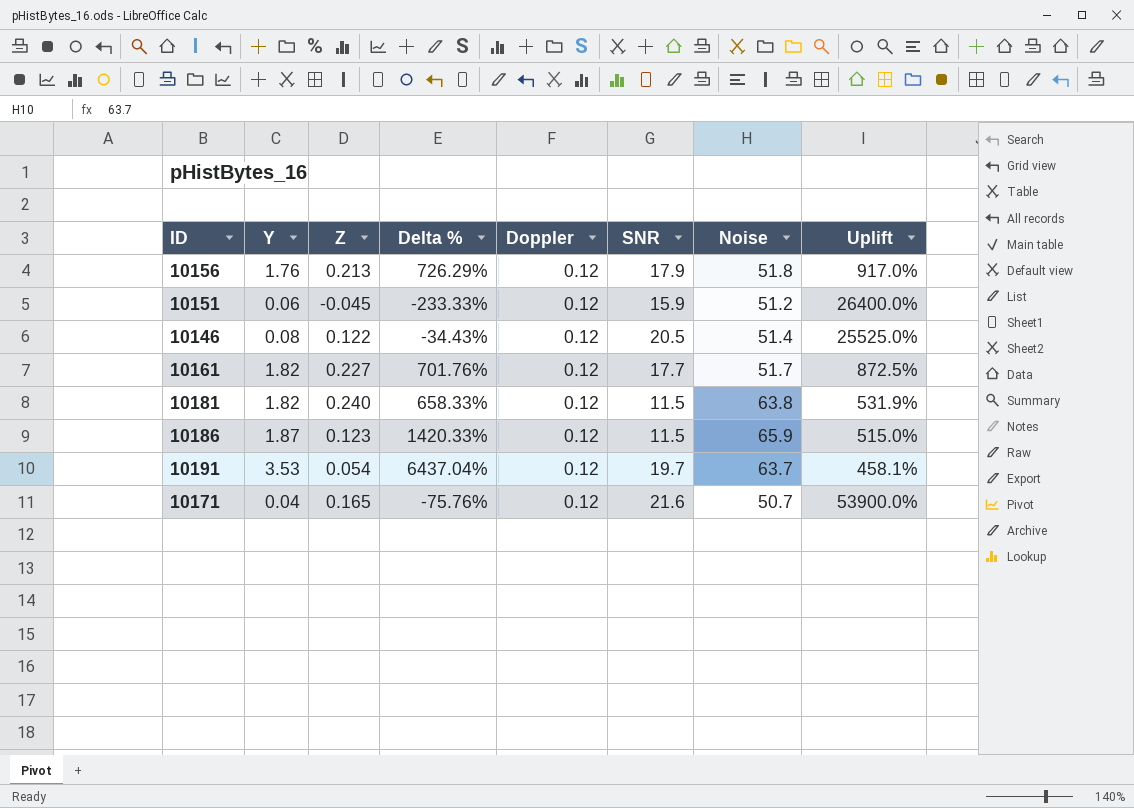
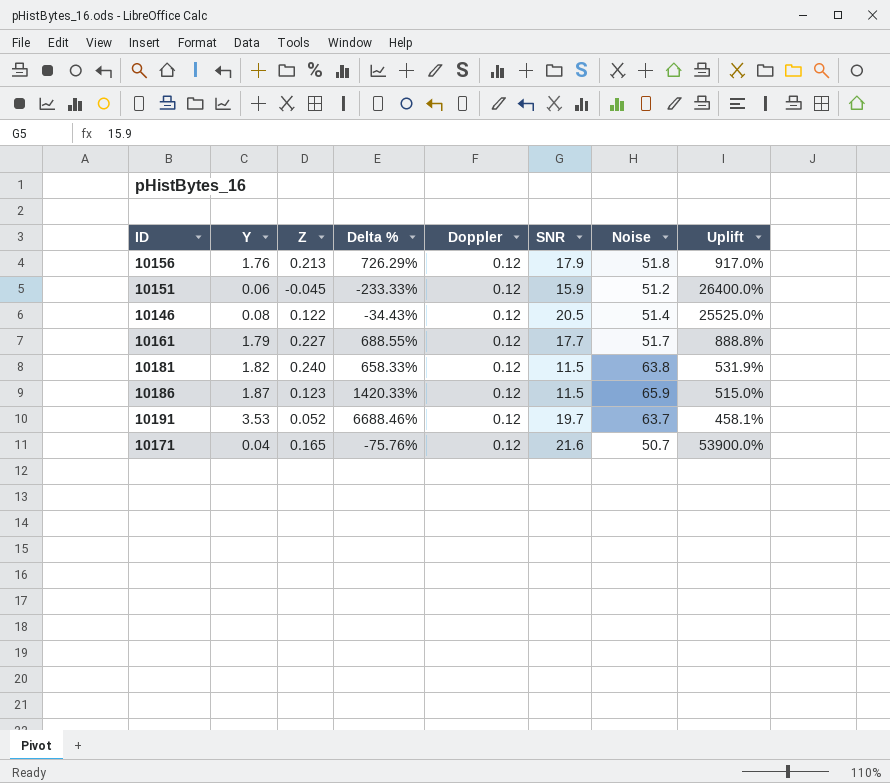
10161 | Y: 1.82 -> 1.79
10161 | Delta %: 701.76% -> 688.55%
10161 | Uplift: 872.5% -> 888.8%
10191 | Z: 0.054 -> 0.052
10191 | Delta %: 6437.04% -> 6688.46%

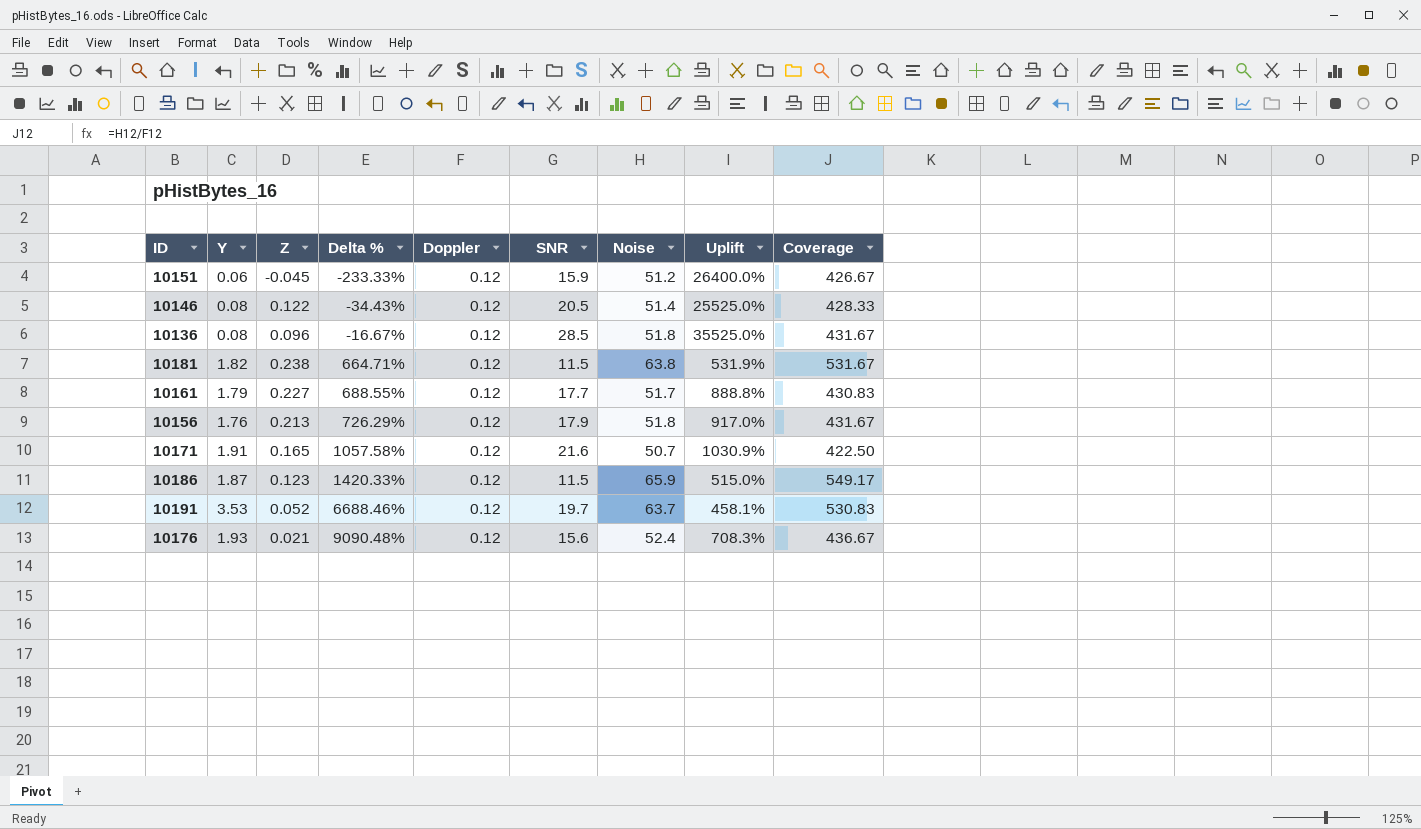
row order: none -> Delta % ascending
column Coverage | formula: none -> [Noise] / [Doppler]
row 10136: none -> 0.08 | 0.096 | -16.67% | 0.12 | 28.5 | 51.8 | 35525.0% | 431.67
10181 | Z: 0.240 -> 0.238
10181 | Delta %: 658.33% -> 664.71%
10171 | Y: 0.04 -> 1.91
10171 | Delta %: -75.76% -> 1057.58%
10171 | Uplift: 53900.0% -> 1030.9%
row 10176: none -> 1.93 | 0.021 | 9090.48% | 0.12 | 15.6 | 52.4 | 708.3% | 436.67

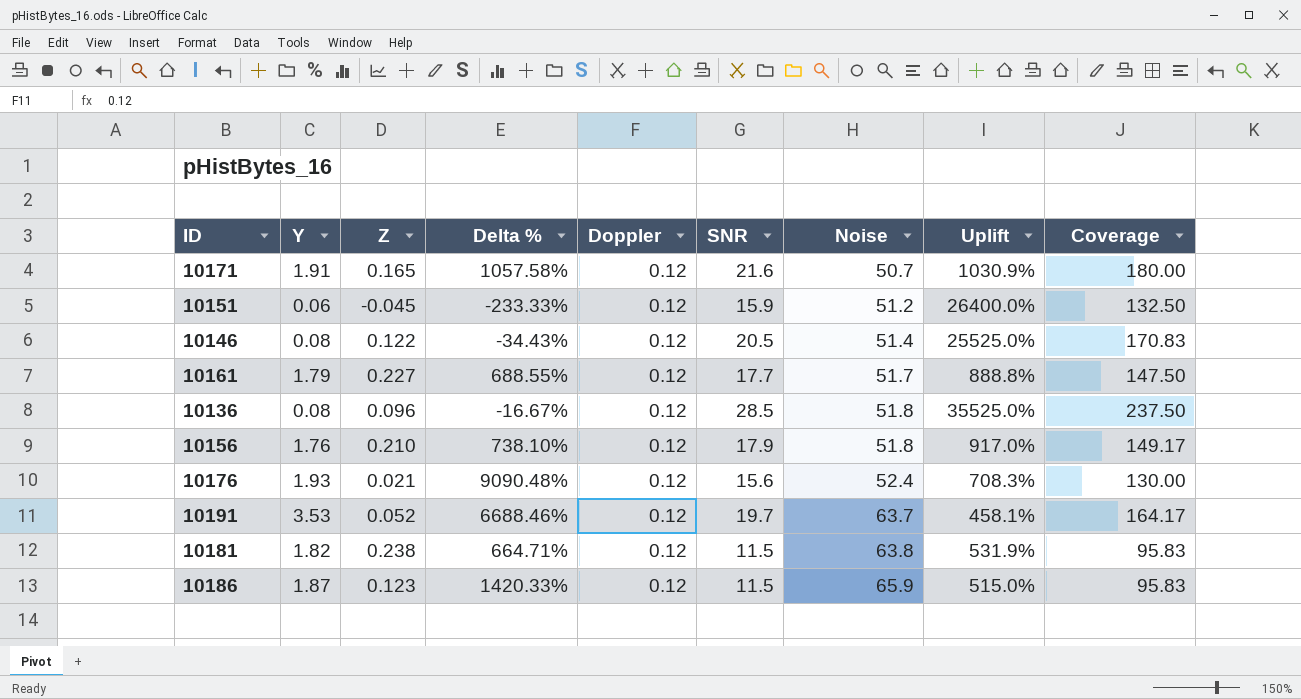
row order: Delta % ascending -> Noise ascending
column Coverage | formula: [Noise] / [Doppler] -> [SNR] / [Doppler]
10156 | Z: 0.213 -> 0.210
10156 | Delta %: 726.29% -> 738.10%

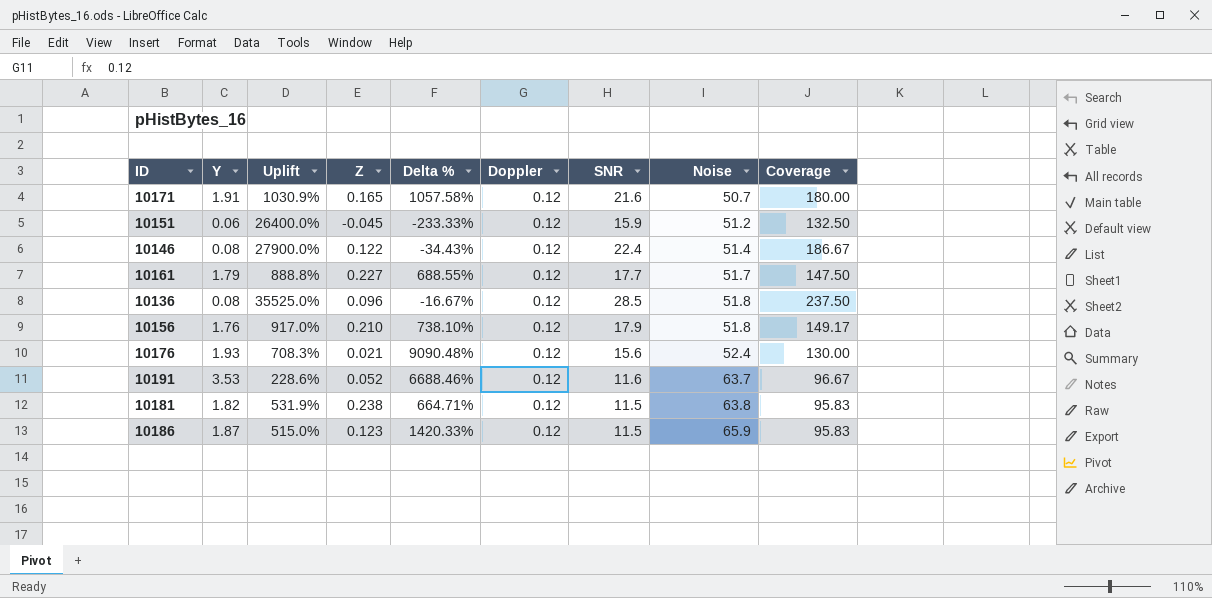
column Uplift | position: 8 -> 3
10146 | Uplift: 25525.0% -> 27900.0%
10146 | SNR: 20.5 -> 22.4
10146 | Coverage: 170.83 -> 186.67
10191 | Uplift: 458.1% -> 228.6%
10191 | SNR: 19.7 -> 11.6
10191 | Coverage: 164.17 -> 96.67

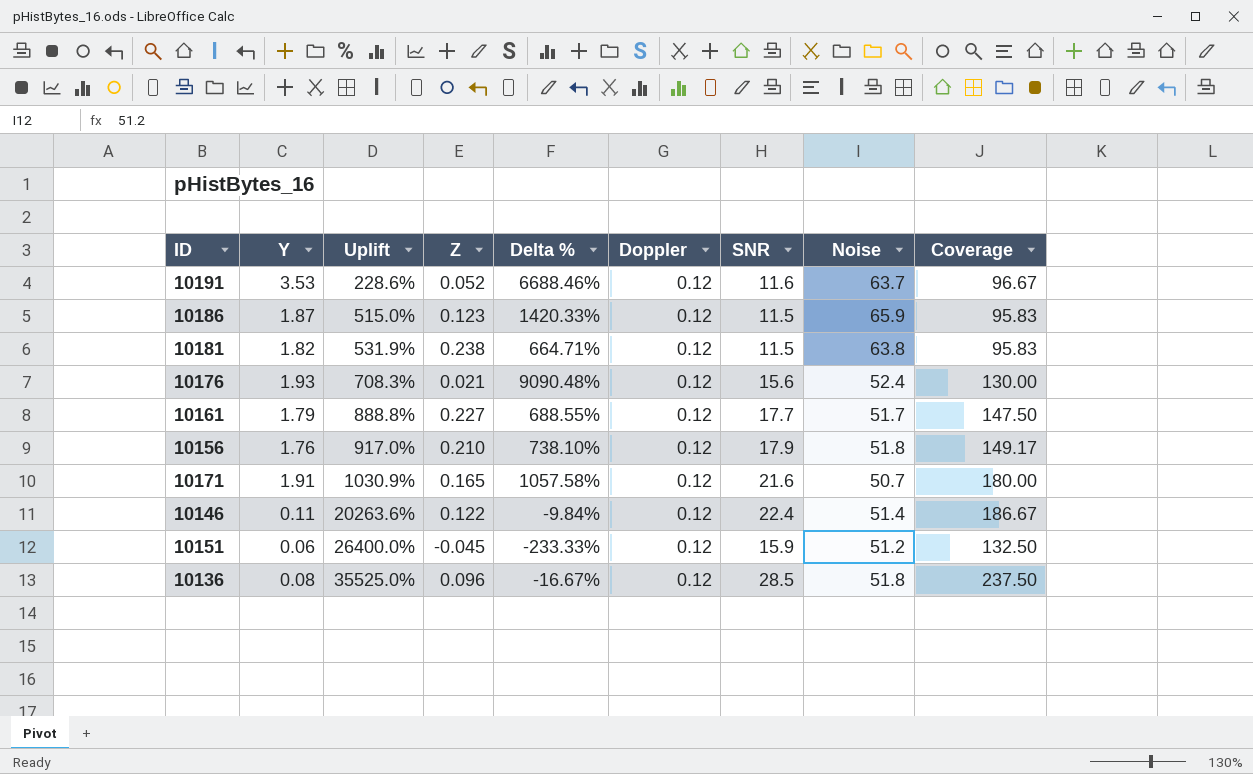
row order: Noise ascending -> Uplift ascending
10146 | Y: 0.08 -> 0.11
10146 | Uplift: 27900.0% -> 20263.6%
10146 | Delta %: -34.43% -> -9.84%

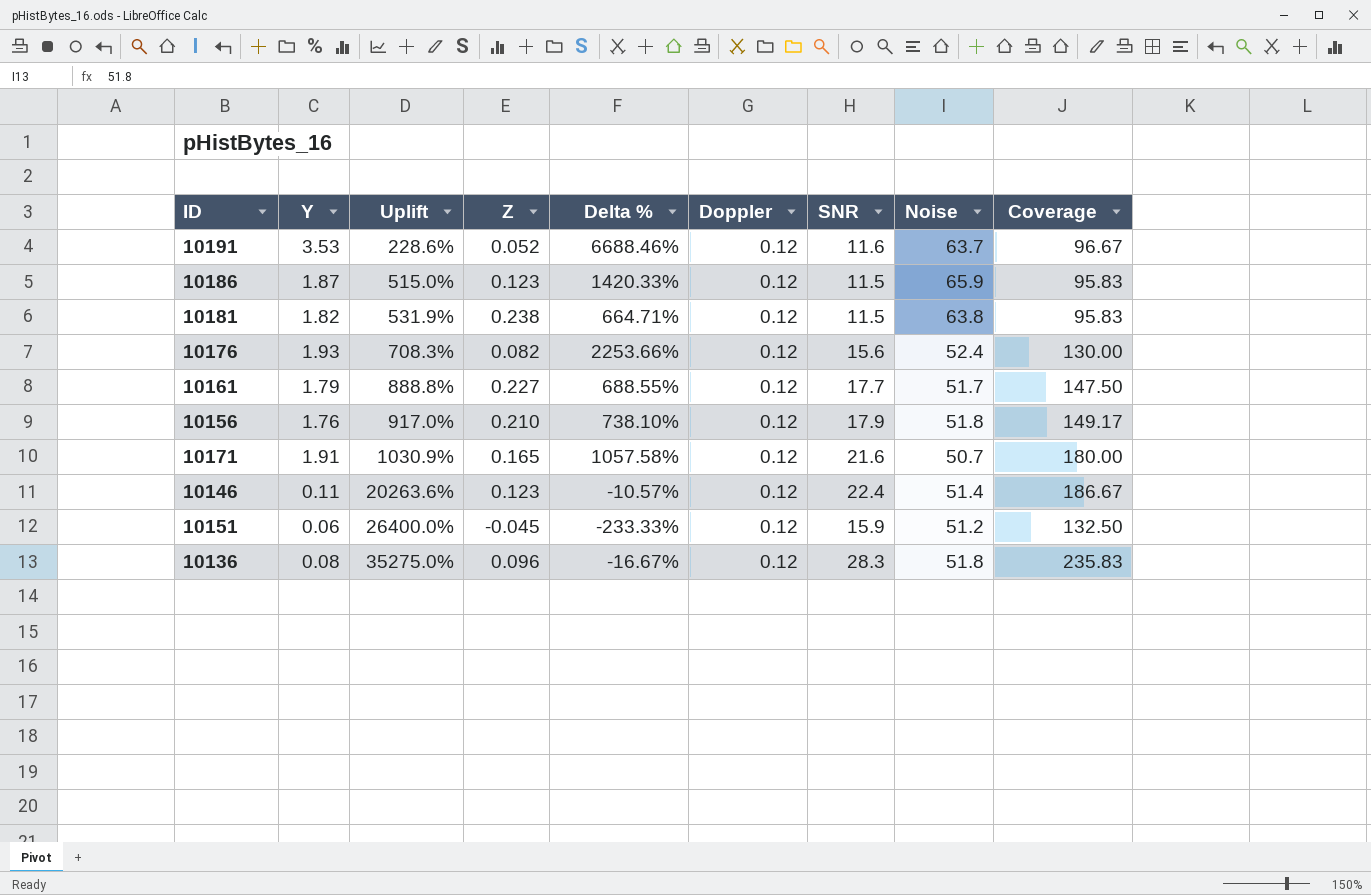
10176 | Z: 0.021 -> 0.082
10176 | Delta %: 9090.48% -> 2253.66%
10146 | Z: 0.122 -> 0.123
10146 | Delta %: -9.84% -> -10.57%
10136 | Uplift: 35525.0% -> 35275.0%
10136 | SNR: 28.5 -> 28.3
10136 | Coverage: 237.50 -> 235.83

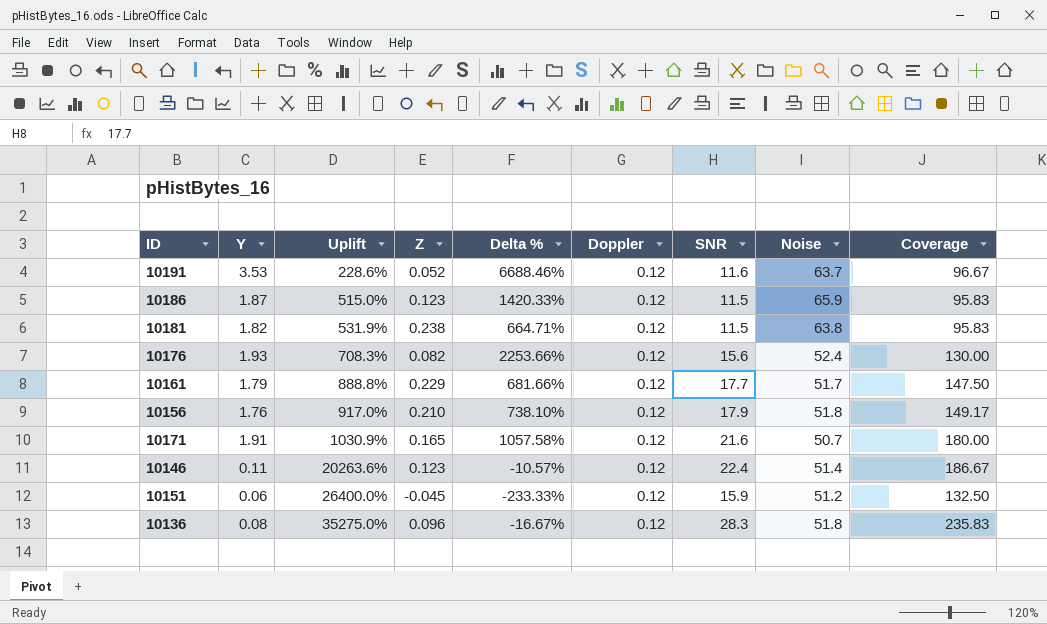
10161 | Z: 0.227 -> 0.229
10161 | Delta %: 688.55% -> 681.66%

